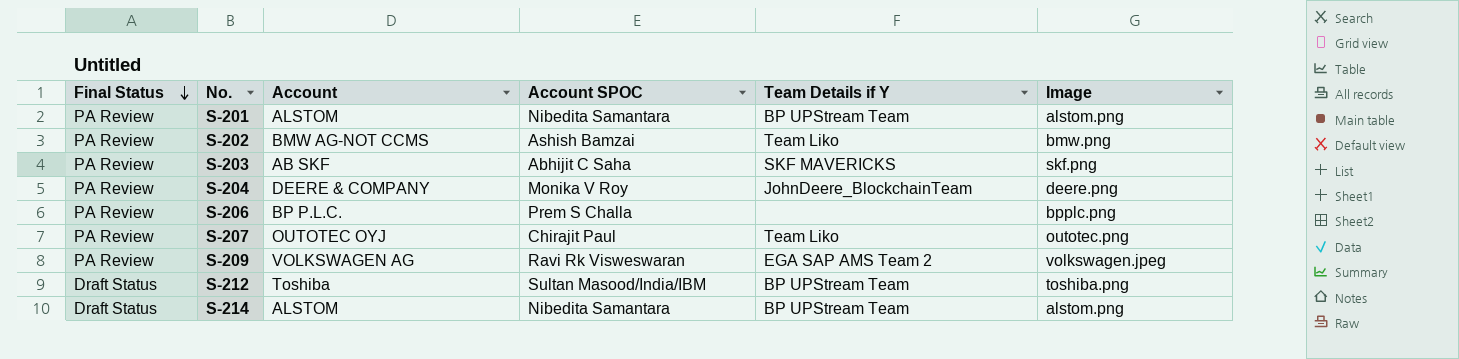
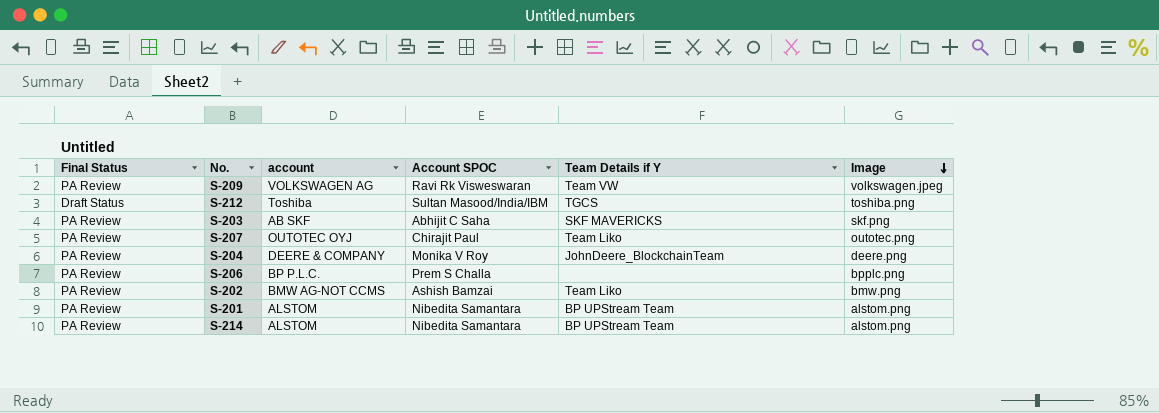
row order: Final Status descending -> Image descending
column name: Account -> account
S-209 | Team Details if Y: EGA SAP AMS Team 2 -> Team VW
S-212 | Team Details if Y: BP UPStream Team -> TGCS
S-214 | Final Status: Draft Status -> PA Review

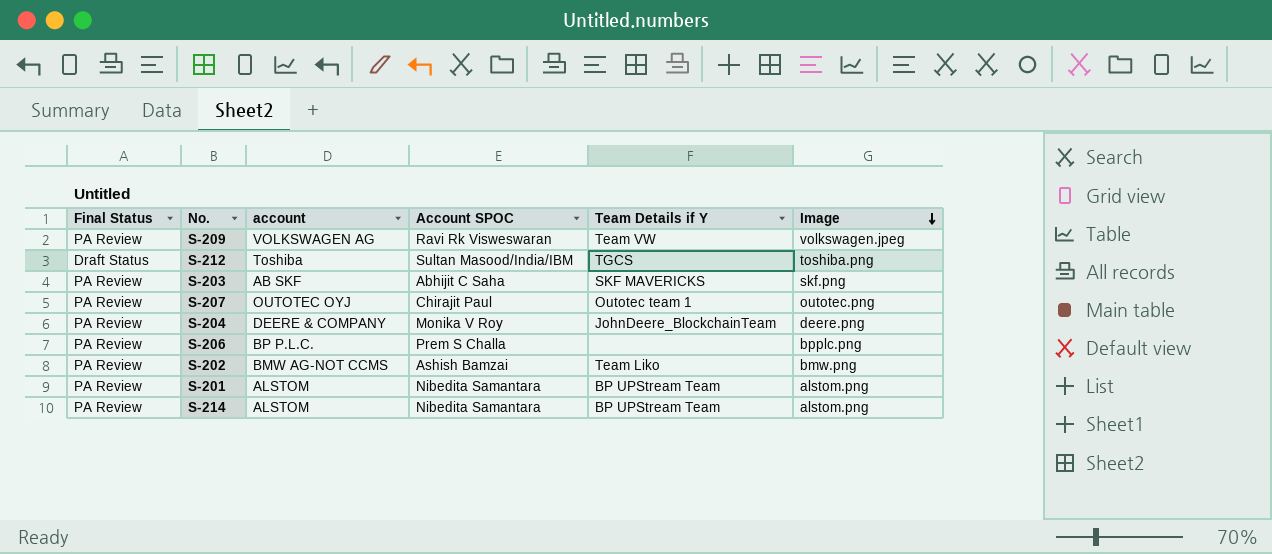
S-207 | Team Details if Y: Team Liko -> Outotec team 1

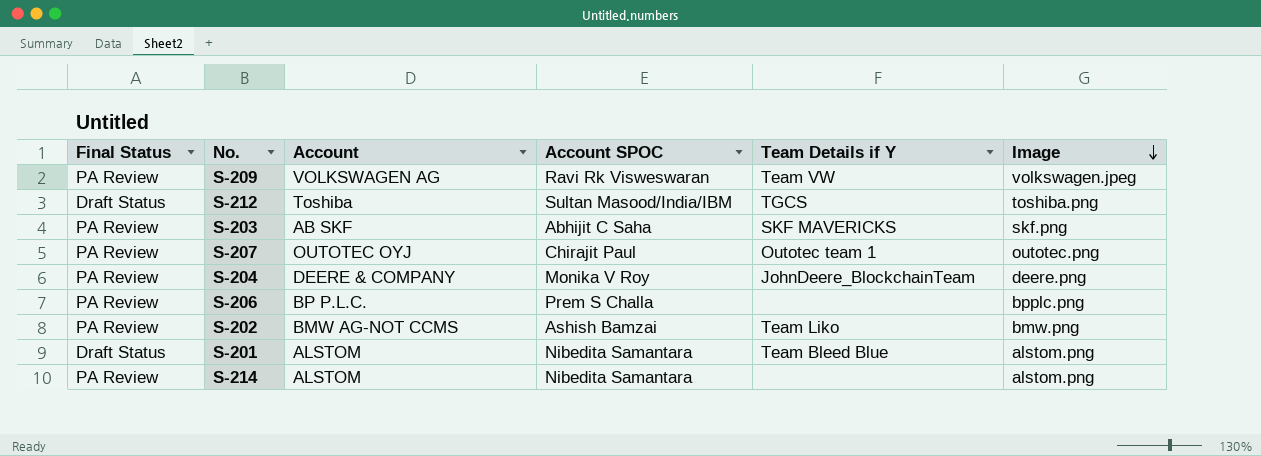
column name: account -> Account
S-201 | Final Status: PA Review -> Draft Status
S-201 | Team Details if Y: BP UPStream Team -> Team Bleed Blue
S-214 | Team Details if Y: BP UPStream Team -> none

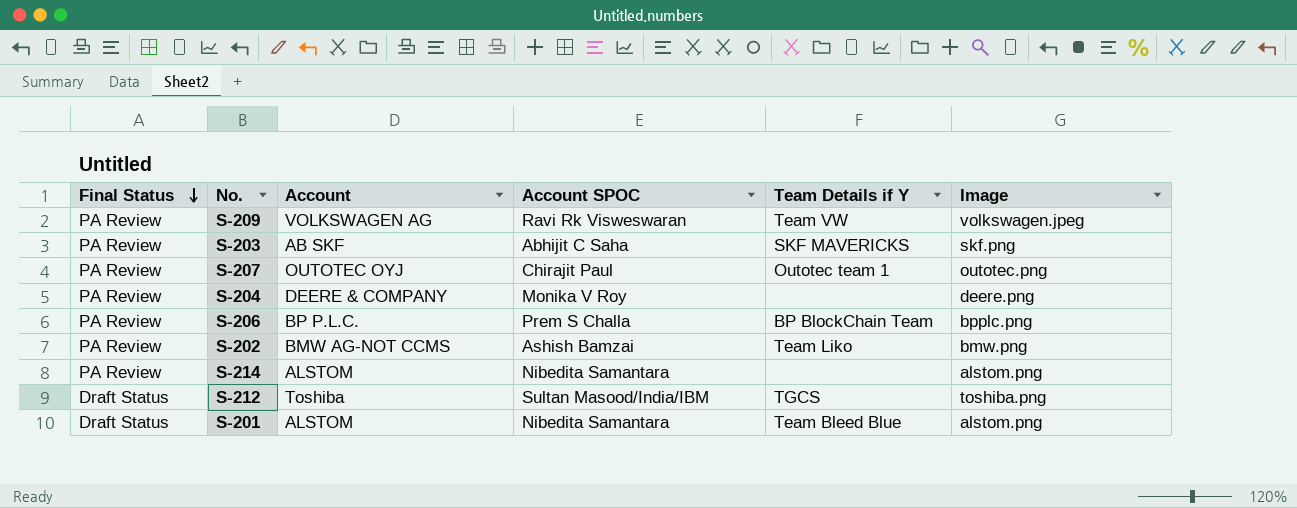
row order: Image descending -> Final Status descending
S-204 | Team Details if Y: JohnDeere_BlockchainTeam -> none
S-206 | Team Details if Y: none -> BP BlockChain Team

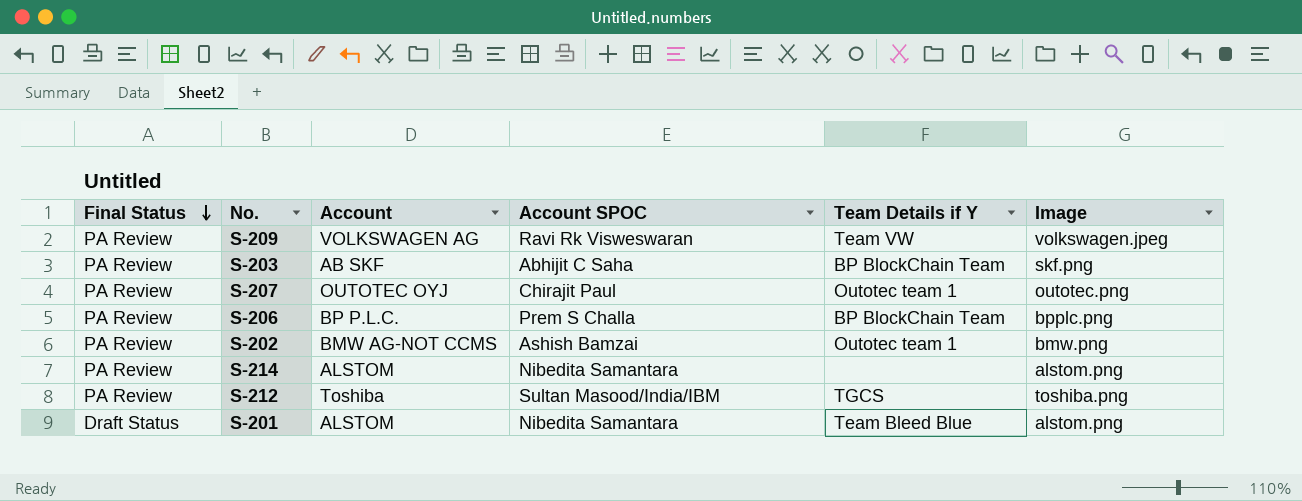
row S-204: PA Review | DEERE & COMPANY | Monika V Roy | none | deere.png -> none
S-203 | Team Details if Y: SKF MAVERICKS -> BP BlockChain Team
S-202 | Team Details if Y: Team Liko -> Outotec team 1
S-212 | Final Status: Draft Status -> PA Review

